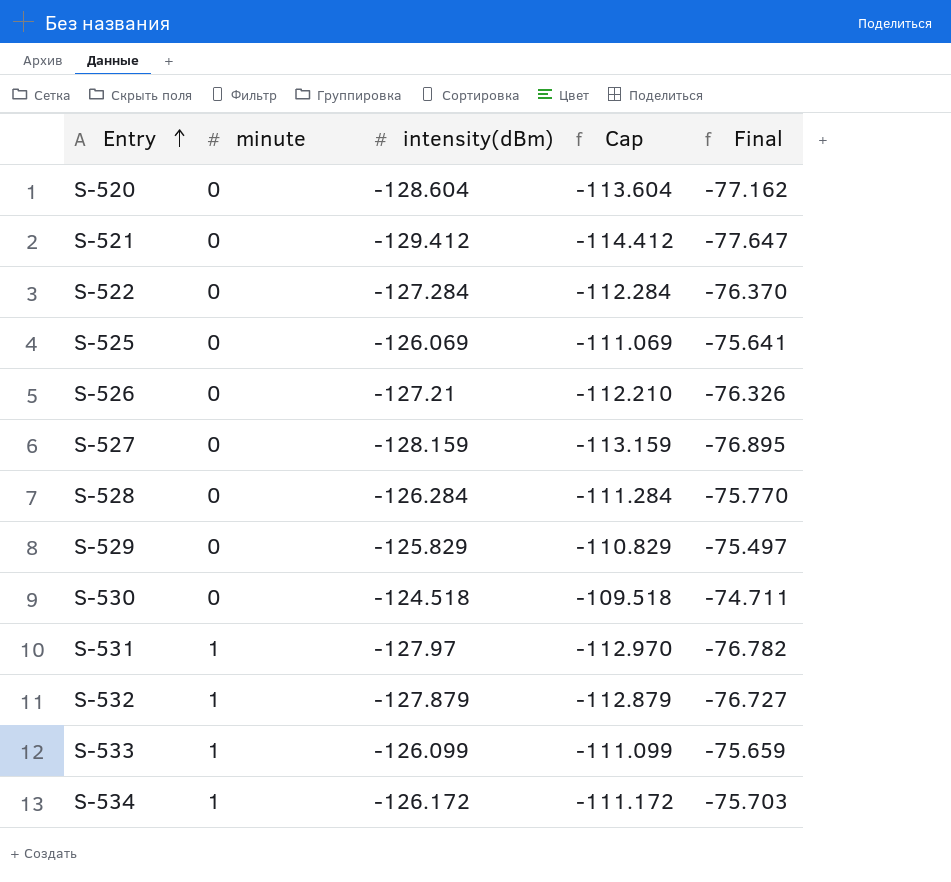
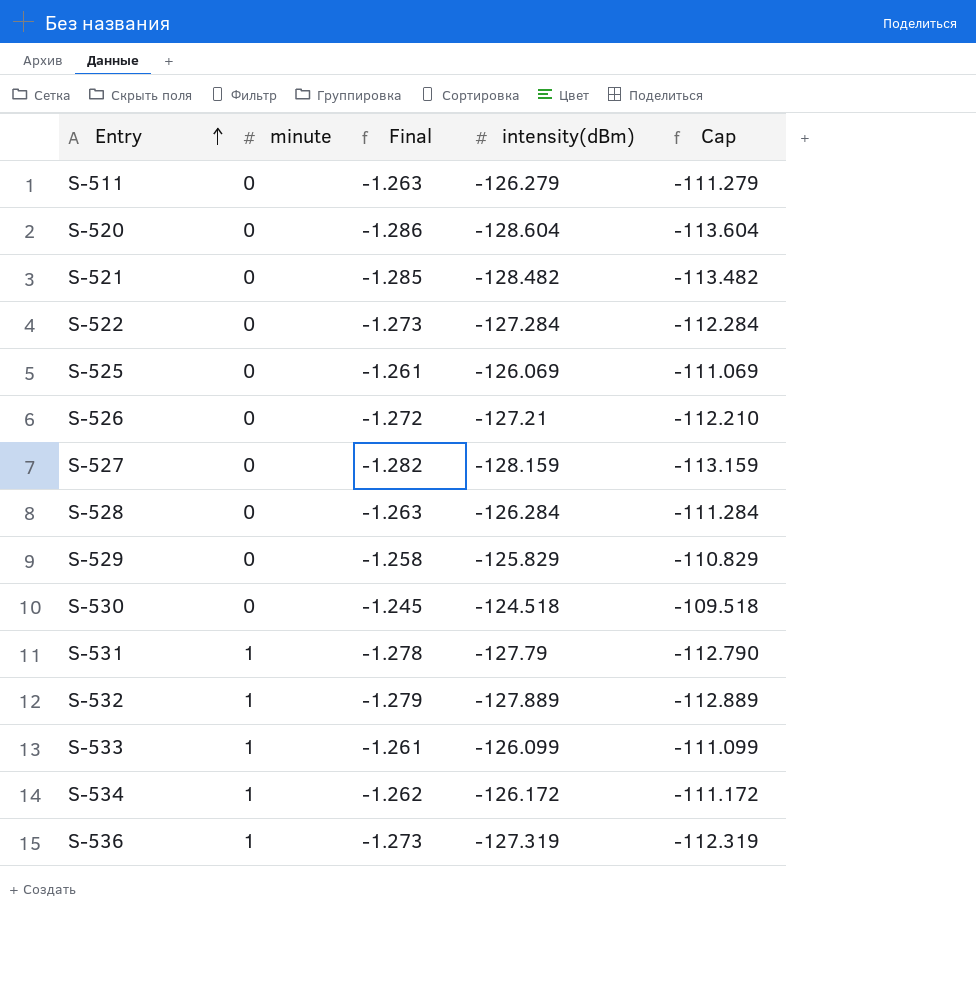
column Final | formula: [intensity(dBm)] * 0.6 -> [intensity(dBm)] * 0.01
column Final | position: 5 -> 3
row S-511: none -> 0 | -1.263 | -126.279 | -111.279
S-521 | intensity(dBm): -129.412 -> -128.482
S-521 | Cap: -114.412 -> -113.482
S-531 | intensity(dBm): -127.97 -> -127.79
S-531 | Cap: -112.970 -> -112.790
S-532 | intensity(dBm): -127.879 -> -127.889
S-532 | Cap: -112.879 -> -112.889
row S-536: none -> 1 | -1.273 | -127.319 | -112.319

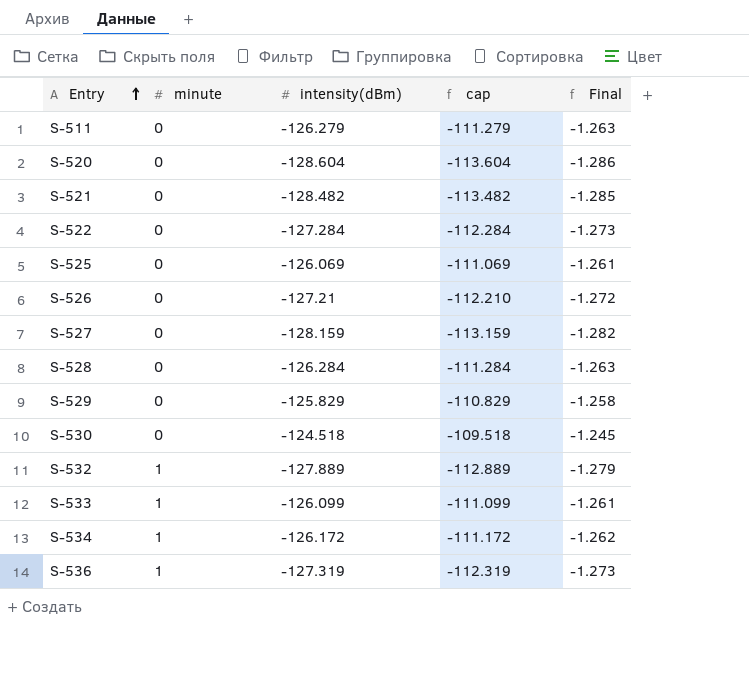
column name: Cap -> cap
column Final | position: 3 -> 5
row S-531: 1 | -1.278 | -127.79 | -112.790 -> none

